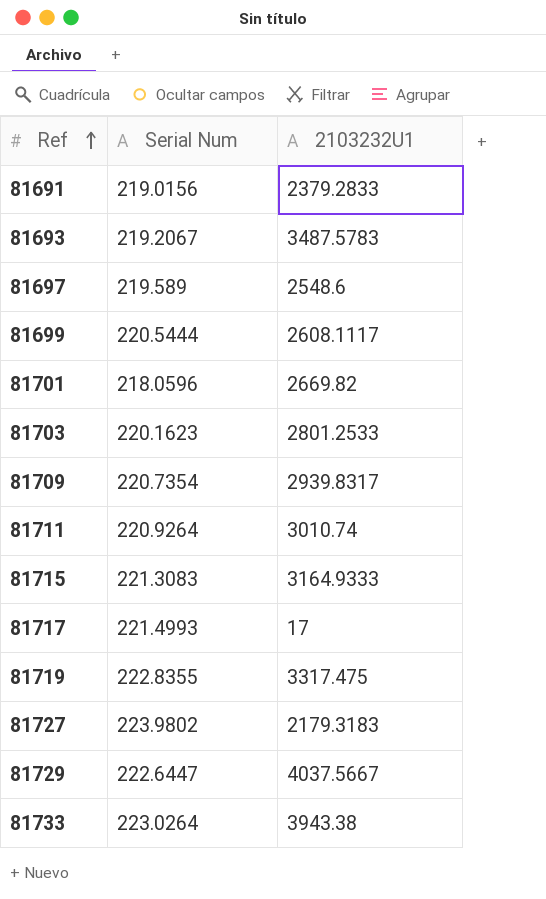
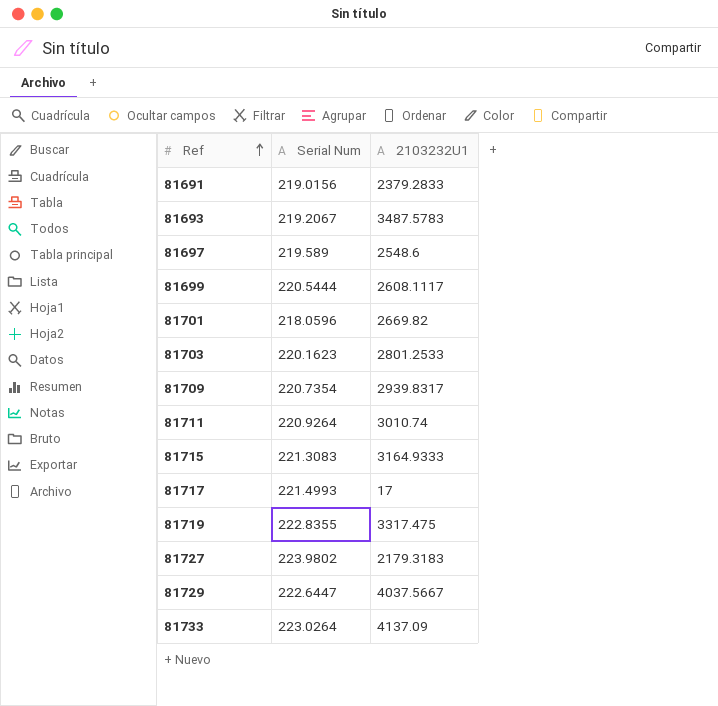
81733 | 2103232U1: 3943.38 -> 4137.09

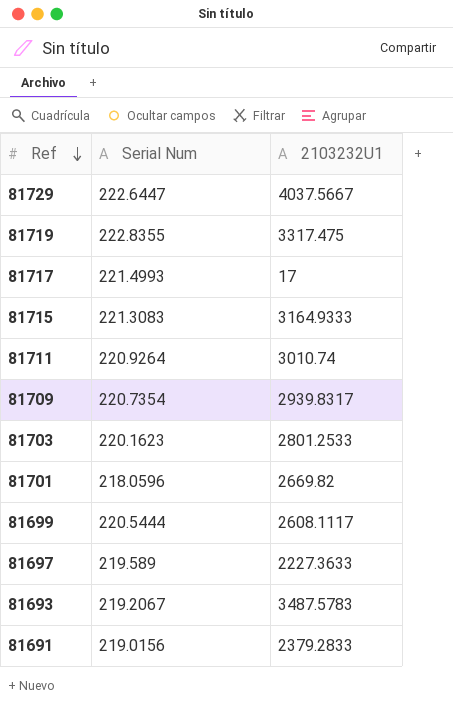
row order: Ref ascending -> Ref descending
row 81727: 223.9802 | 2179.3183 -> none
row 81733: 223.0264 | 4137.09 -> none
81697 | 2103232U1: 2548.6 -> 2227.3633

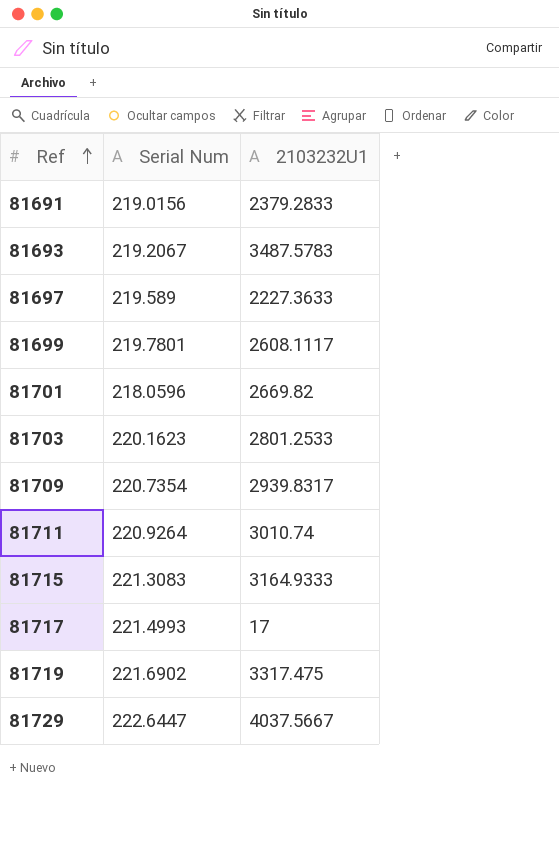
row order: Ref descending -> Ref ascending
81699 | Serial Num: 220.5444 -> 219.7801
81719 | Serial Num: 222.8355 -> 221.6902

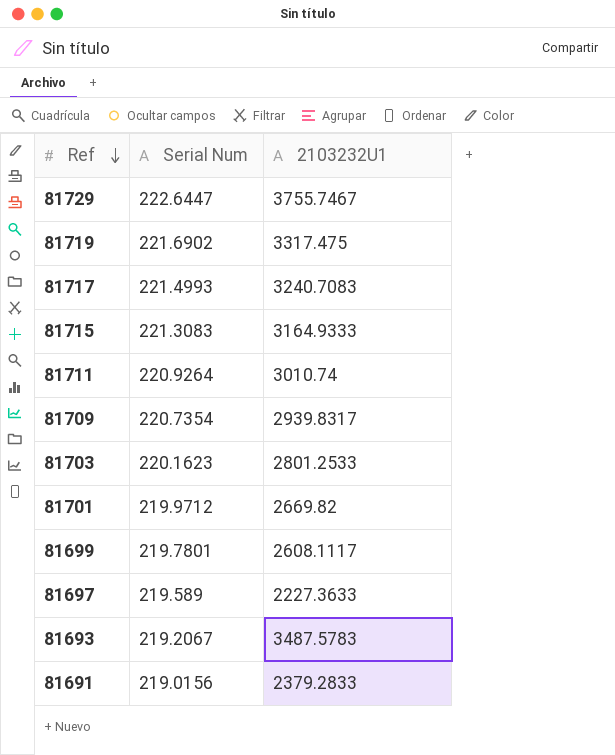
row order: Ref ascending -> Ref descending
81729 | 2103232U1: 4037.5667 -> 3755.7467
81717 | 2103232U1: 17 -> 3240.7083
81701 | Serial Num: 218.0596 -> 219.9712

